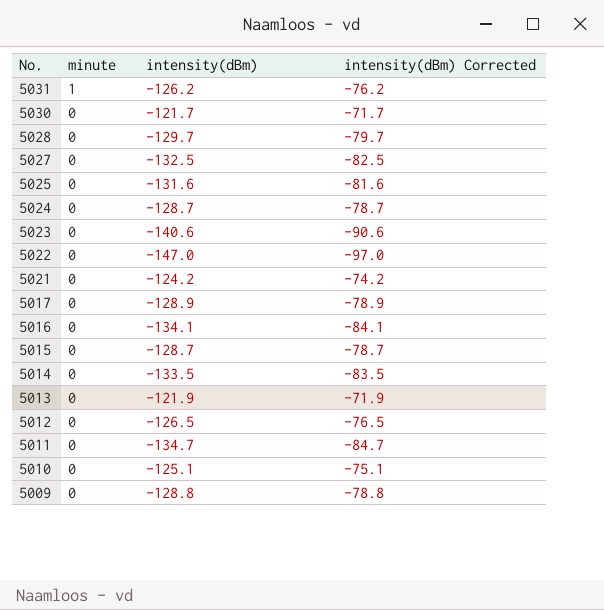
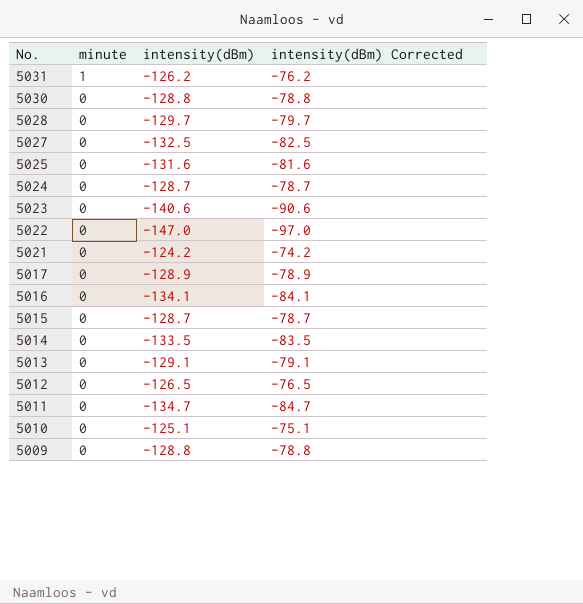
5030 | intensity(dBm): -121.7 -> -128.8
5030 | intensity(dBm) Corrected: -71.7 -> -78.8
5013 | intensity(dBm): -121.9 -> -129.1
5013 | intensity(dBm) Corrected: -71.9 -> -79.1

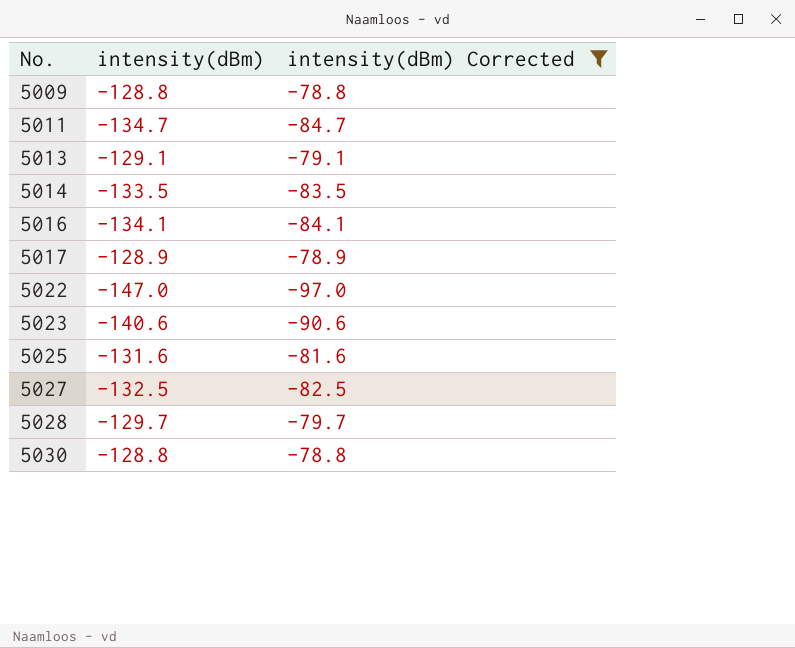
filter: none -> intensity(dBm) Corrected <= -78.8
row order: No. descending -> No. ascending
column minute | position: 2 -> none

